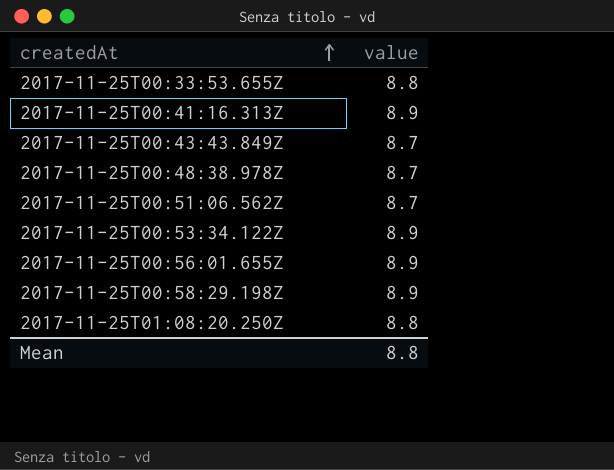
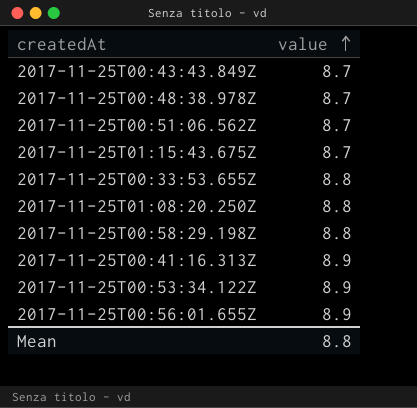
row order: createdAt ascending -> value ascending
row 2017-11-25T01:15:43.675Z: none -> 8.7
2017-11-25T00:58:29.198Z | value: 8.9 -> 8.8

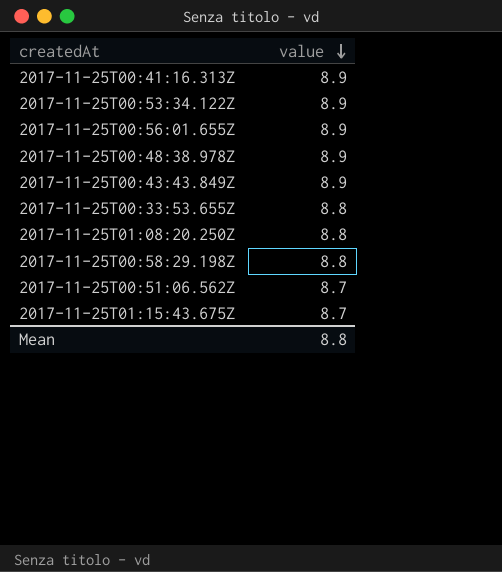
row order: value ascending -> value descending
2017-11-25T00:48:38.978Z | value: 8.7 -> 8.9
2017-11-25T00:43:43.849Z | value: 8.7 -> 8.9

